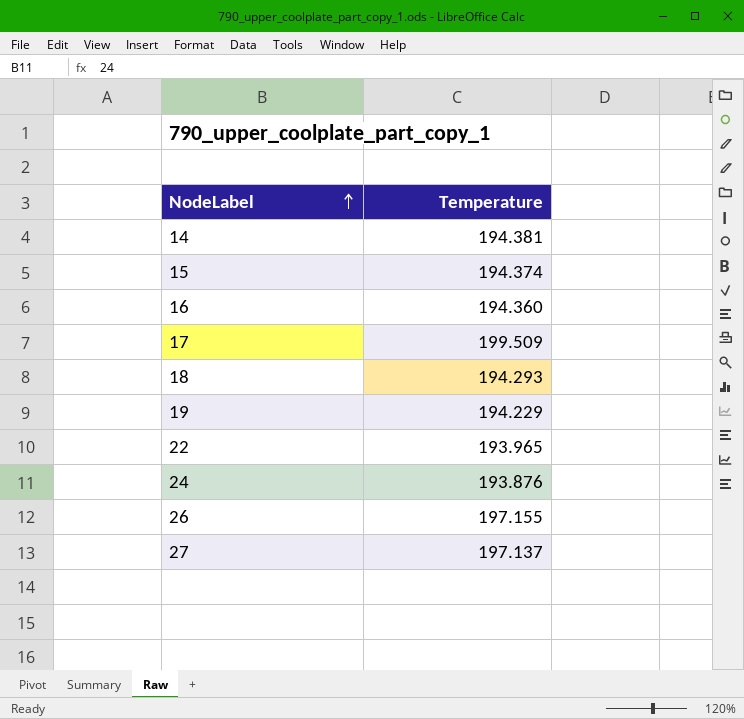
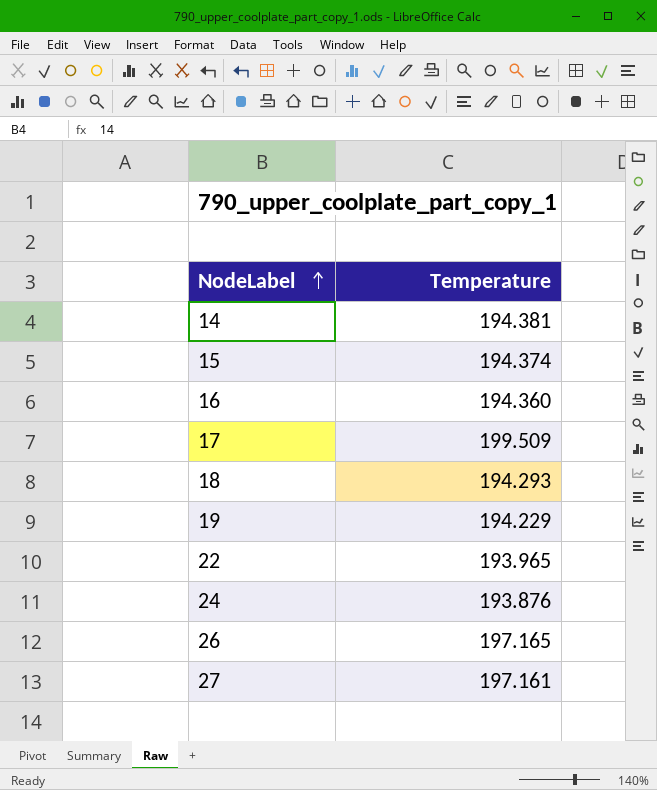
26 | Temperature: 197.155 -> 197.165
27 | Temperature: 197.137 -> 197.161

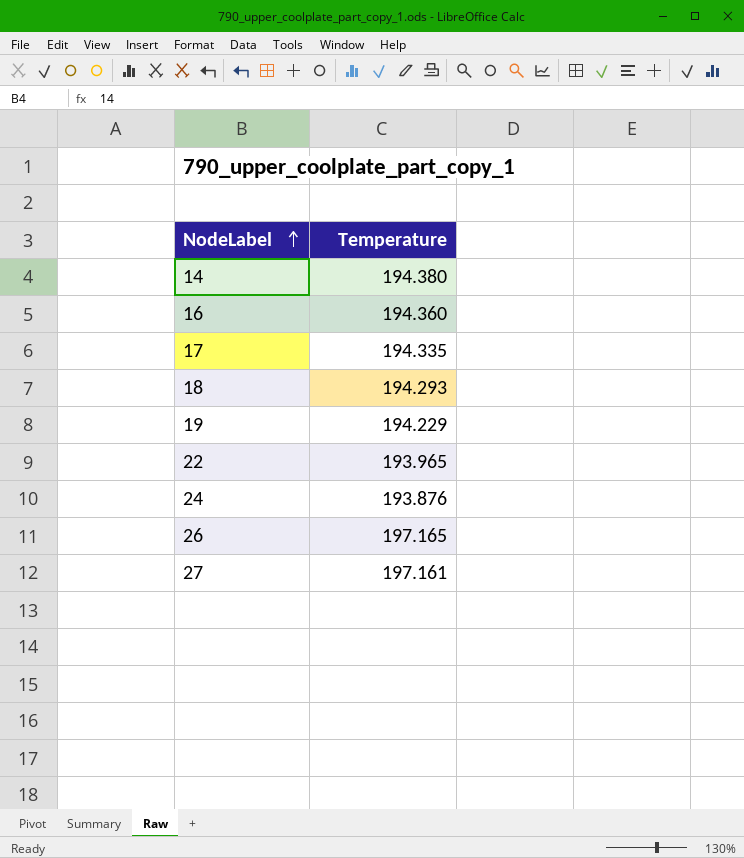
row 15: 194.374 -> none
14 | Temperature: 194.381 -> 194.380
17 | Temperature: 199.509 -> 194.335

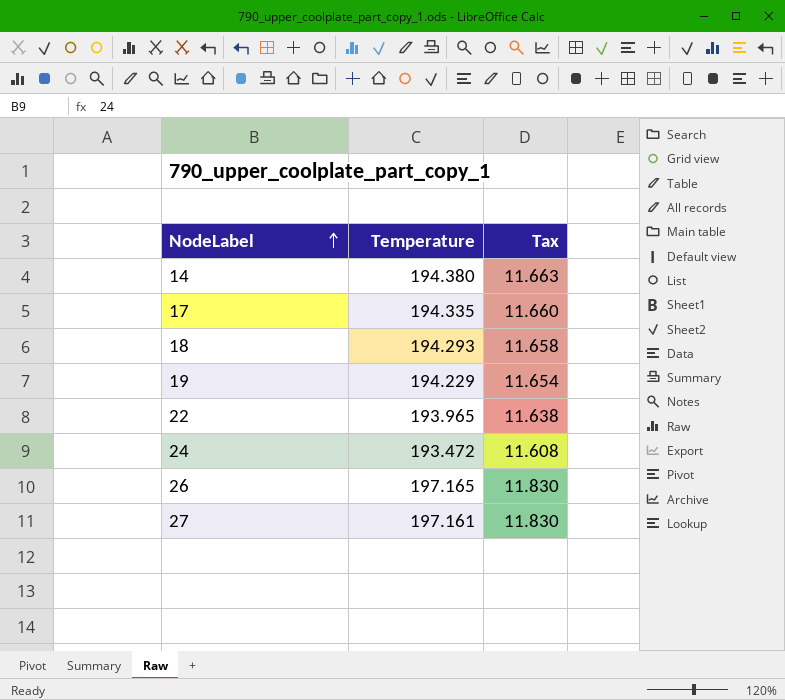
column Tax | formula: none -> [Temperature] * 0.06
row 16: 194.360 -> none
24 | Temperature: 193.876 -> 193.472

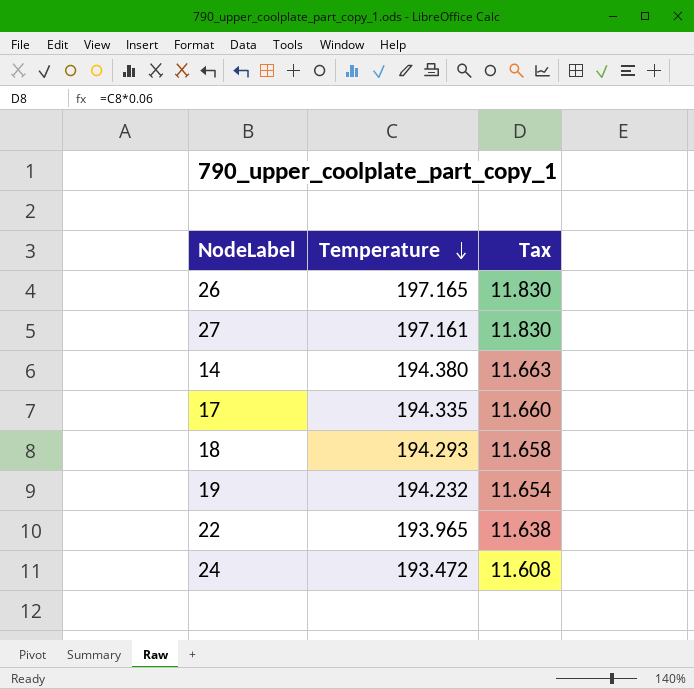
row order: NodeLabel ascending -> Temperature descending
19 | Temperature: 194.229 -> 194.232

